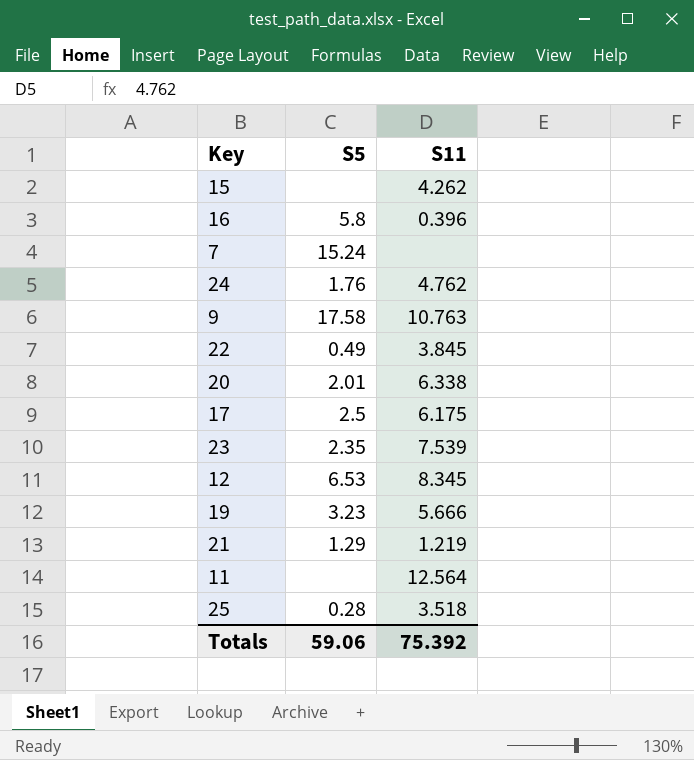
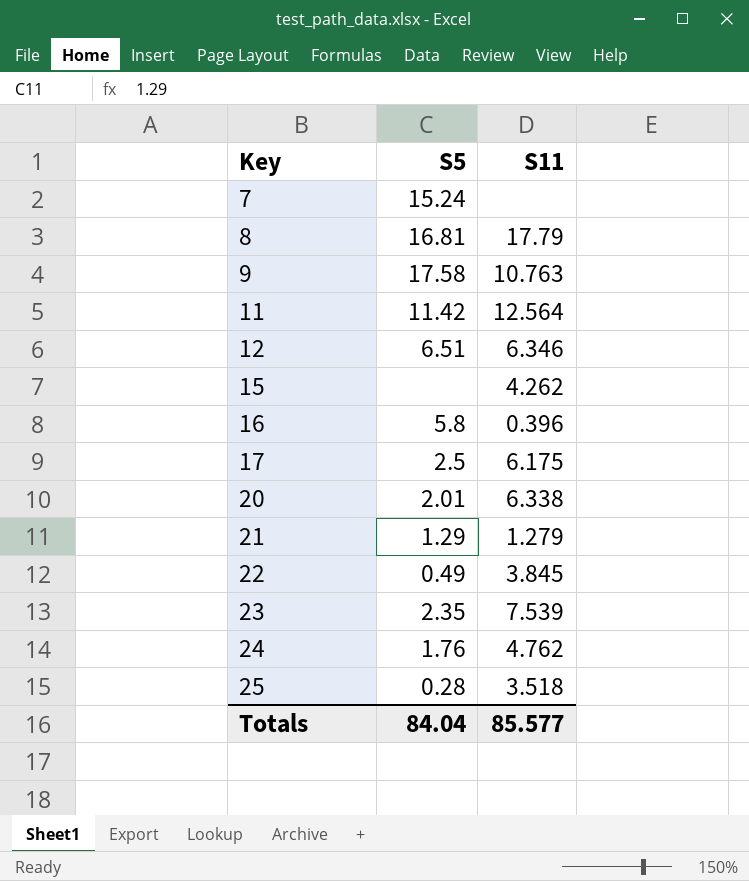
row order: none -> Key ascending
row 19: 3.23 | 5.666 -> none
row 8: none -> 16.81 | 17.79
11 | S5: none -> 11.42
12 | S5: 6.53 -> 6.51
12 | S11: 8.345 -> 6.346
21 | S11: 1.219 -> 1.279
Totals | S5: 59.06 -> 84.04
Totals | S11: 75.392 -> 85.577

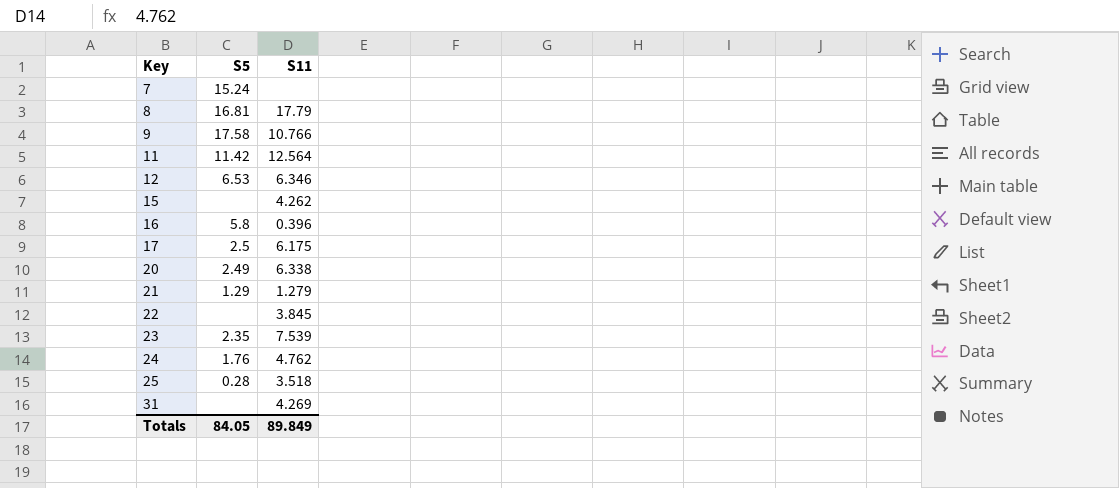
9 | S11: 10.763 -> 10.766
12 | S5: 6.51 -> 6.53
20 | S5: 2.01 -> 2.49
22 | S5: 0.49 -> none
row 31: none -> none | 4.269
Totals | S5: 84.04 -> 84.05
Totals | S11: 85.577 -> 89.849

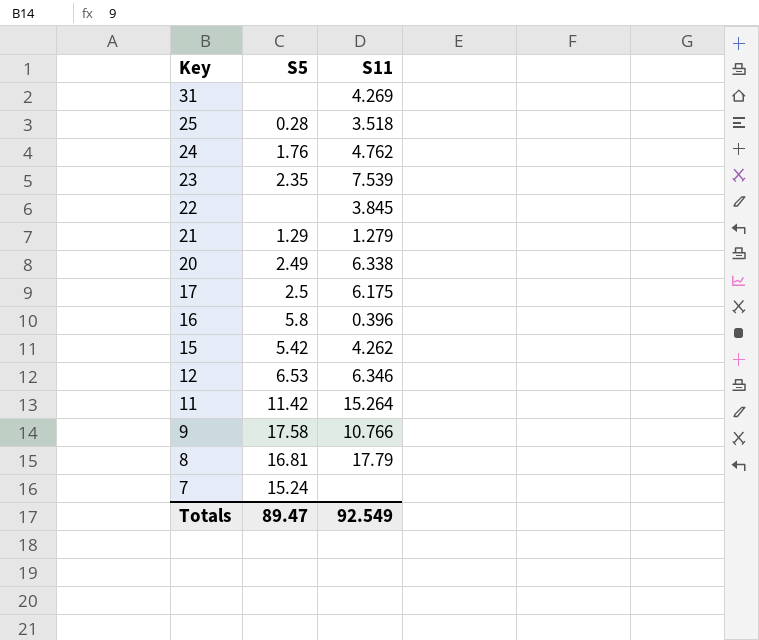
row order: Key ascending -> Key descending
15 | S5: none -> 5.42
11 | S11: 12.564 -> 15.264
Totals | S5: 84.05 -> 89.47
Totals | S11: 89.849 -> 92.549

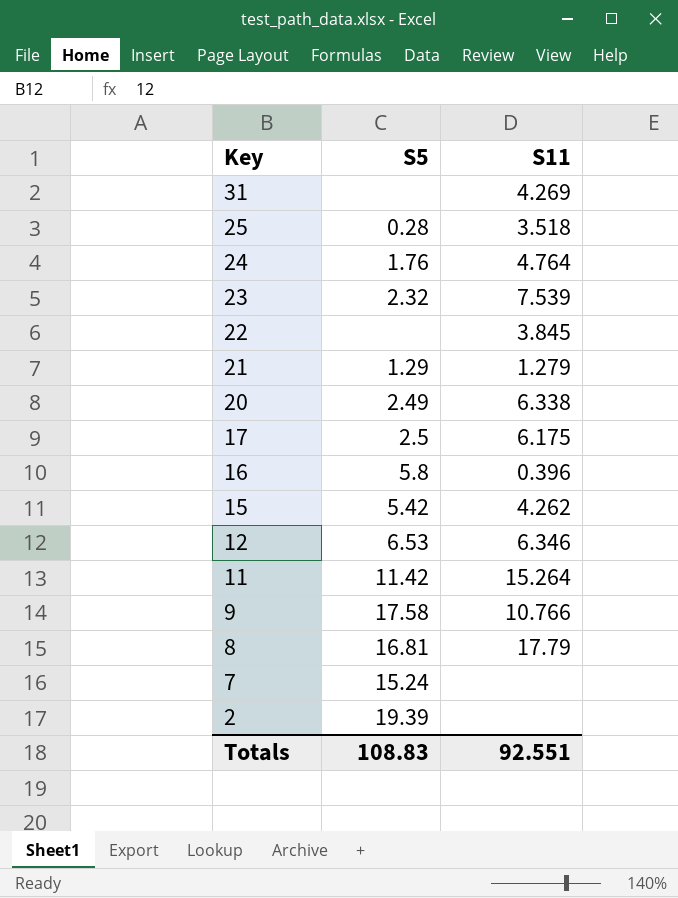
24 | S11: 4.762 -> 4.764
23 | S5: 2.35 -> 2.32
row 2: none -> 19.39 | none
Totals | S5: 89.47 -> 108.83
Totals | S11: 92.549 -> 92.551

